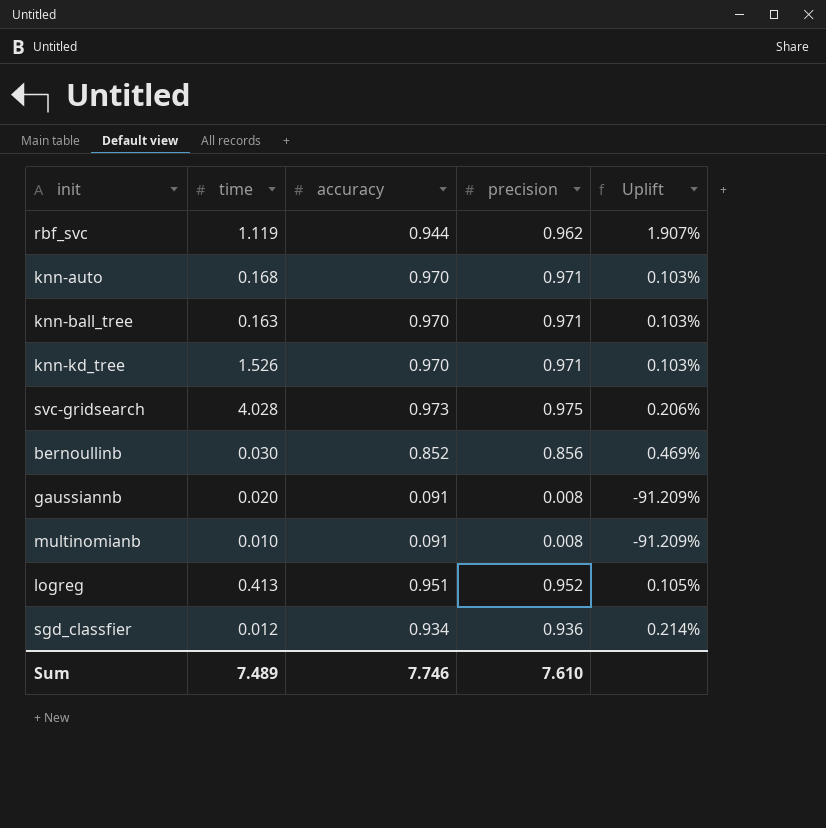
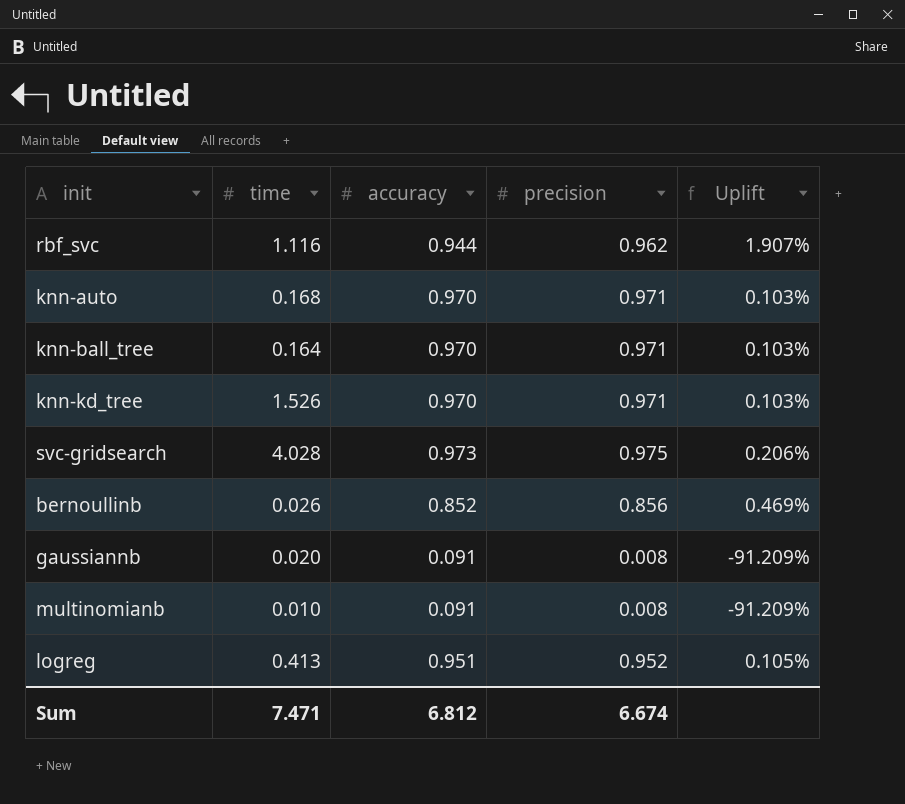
row sgd_classfier: 0.012 | 0.934 | 0.936 | 0.214% -> none
rbf_svc | time: 1.119 -> 1.116
knn-ball_tree | time: 0.163 -> 0.164
bernoullinb | time: 0.030 -> 0.026
Sum | time: 7.489 -> 7.471
Sum | accuracy: 7.746 -> 6.812
Sum | precision: 7.610 -> 6.674

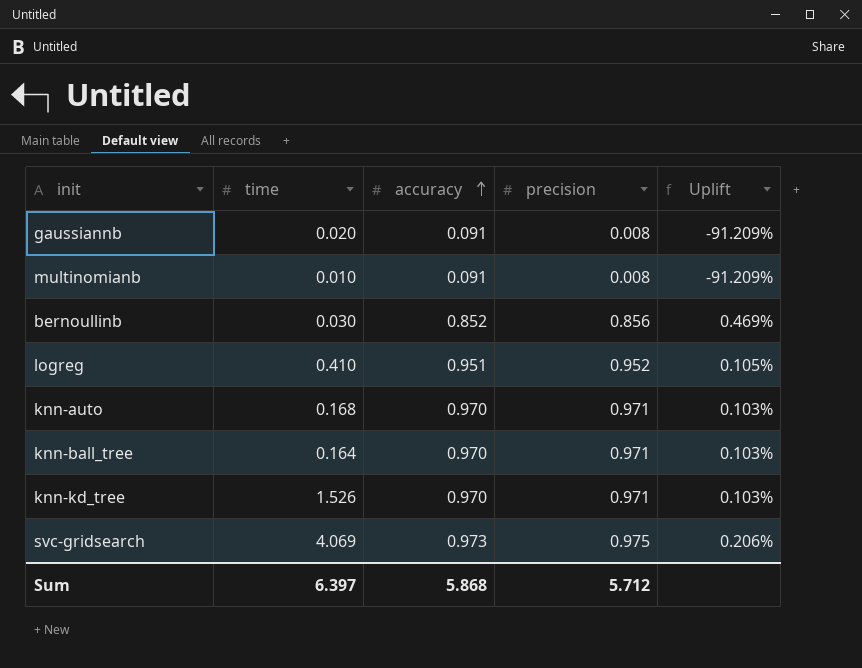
row order: none -> accuracy ascending
row rbf_svc: 1.116 | 0.944 | 0.962 | 1.907% -> none
bernoullinb | time: 0.026 -> 0.030
logreg | time: 0.413 -> 0.410
svc-gridsearch | time: 4.028 -> 4.069
Sum | time: 7.471 -> 6.397
Sum | accuracy: 6.812 -> 5.868
Sum | precision: 6.674 -> 5.712

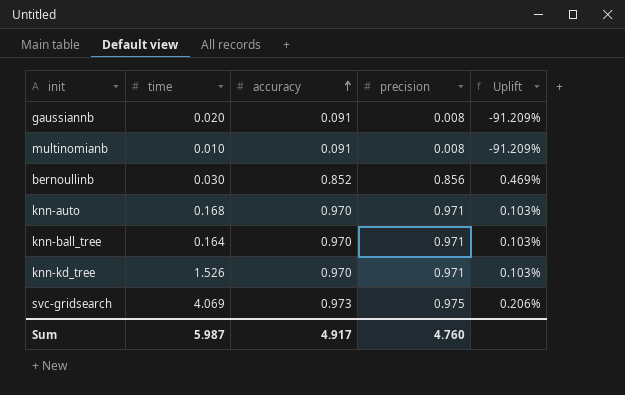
row logreg: 0.410 | 0.951 | 0.952 | 0.105% -> none
Sum | time: 6.397 -> 5.987
Sum | accuracy: 5.868 -> 4.917
Sum | precision: 5.712 -> 4.760

